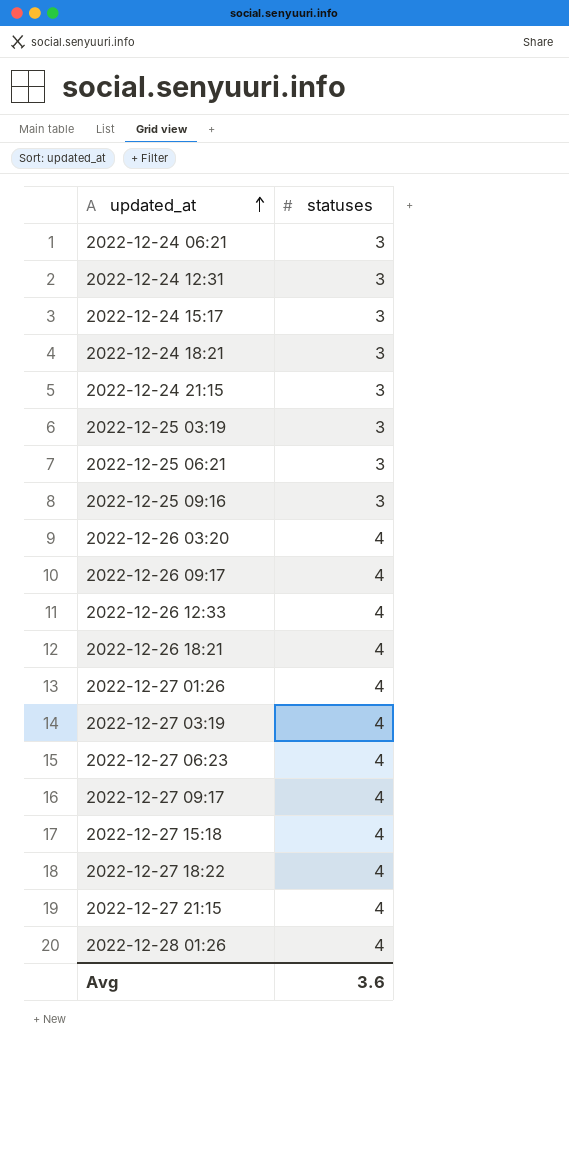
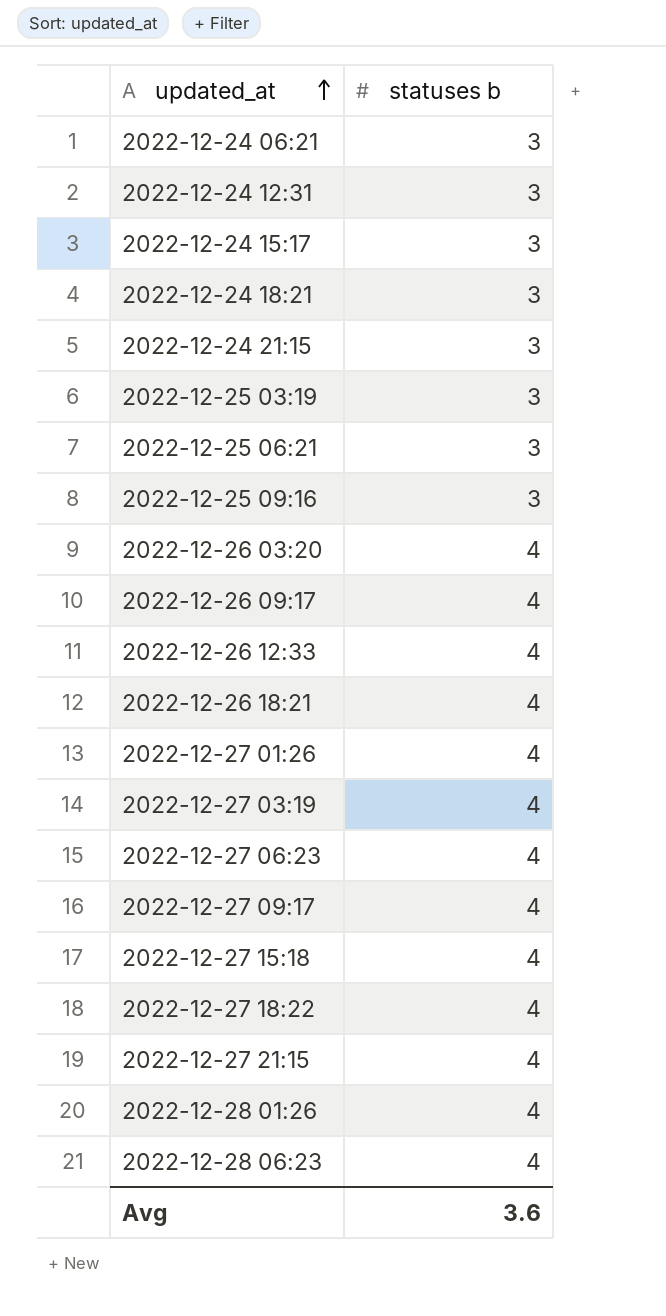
column name: statuses -> statuses b
row 2022-12-28 06:23: none -> 4

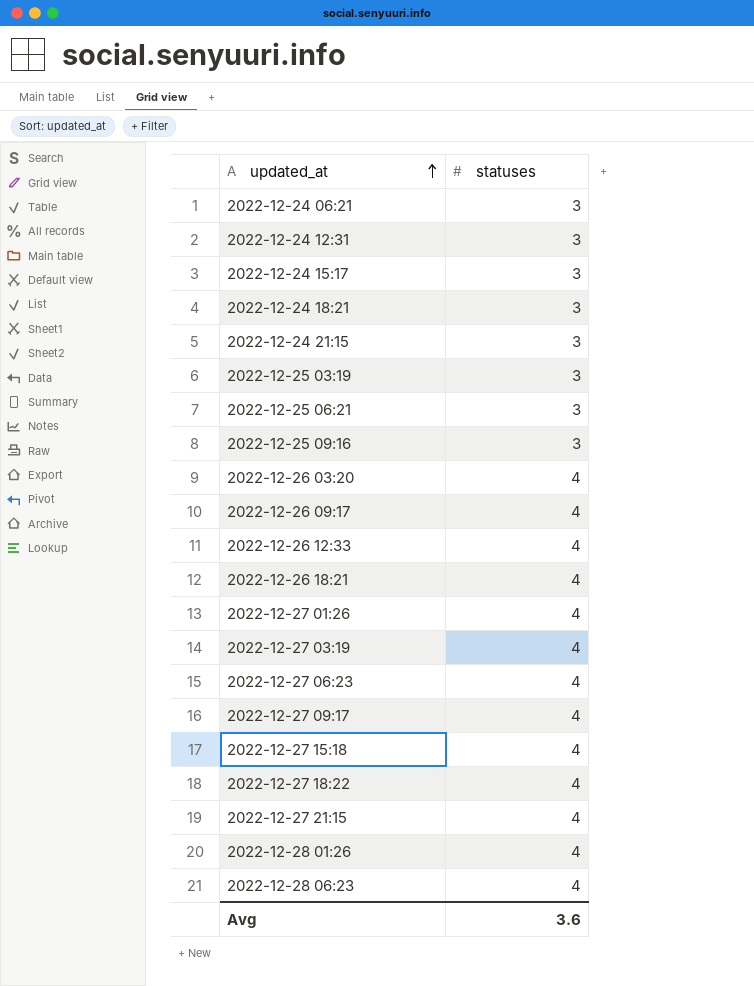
column name: statuses b -> statuses

